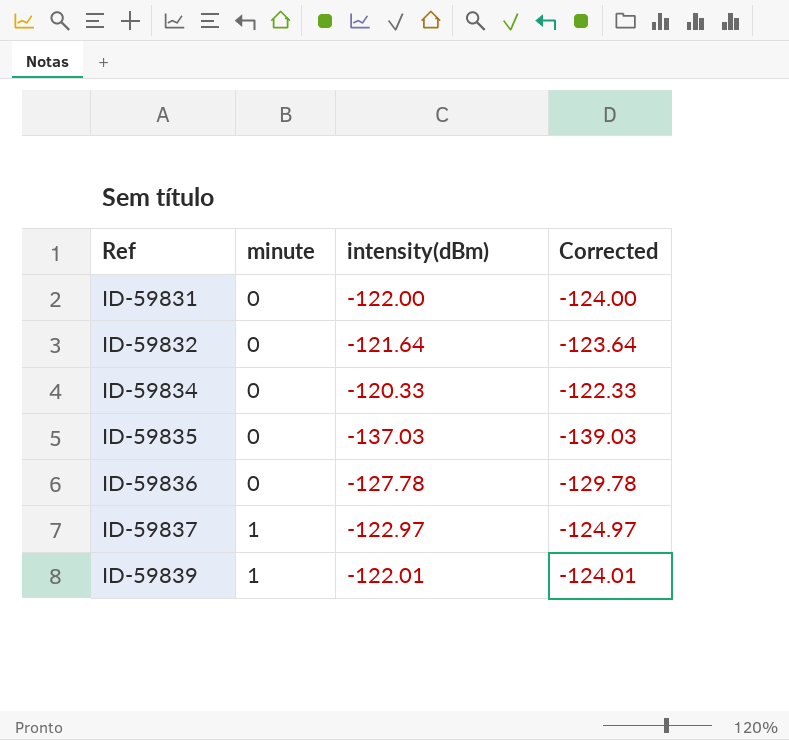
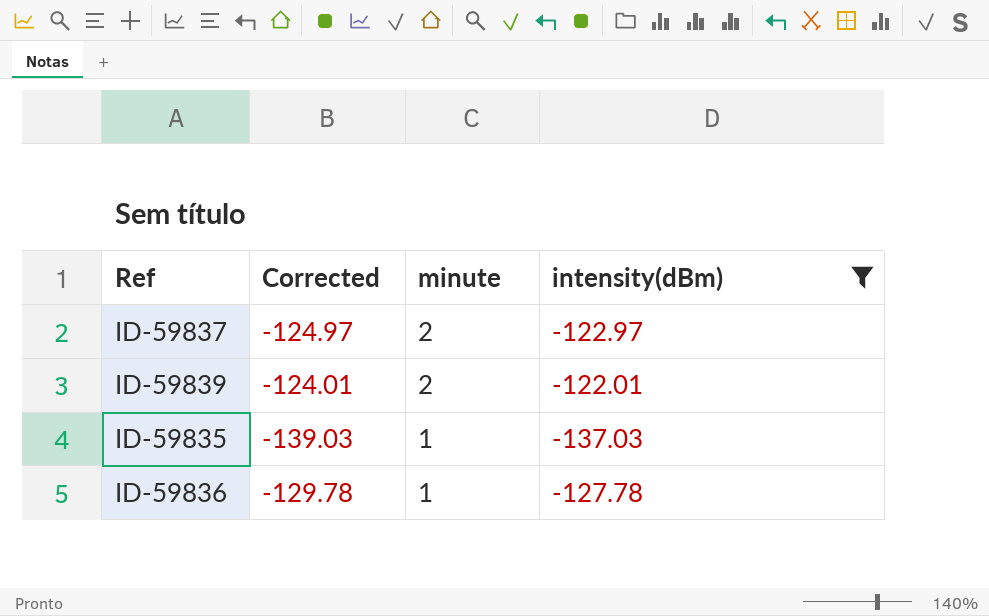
filter: none -> intensity(dBm) <= -122.01
row order: Ref ascending -> minute descending
column Corrected | position: 4 -> 2
ID-59837 | minute: 1 -> 2
ID-59839 | minute: 1 -> 2
ID-59835 | minute: 0 -> 1
ID-59836 | minute: 0 -> 1

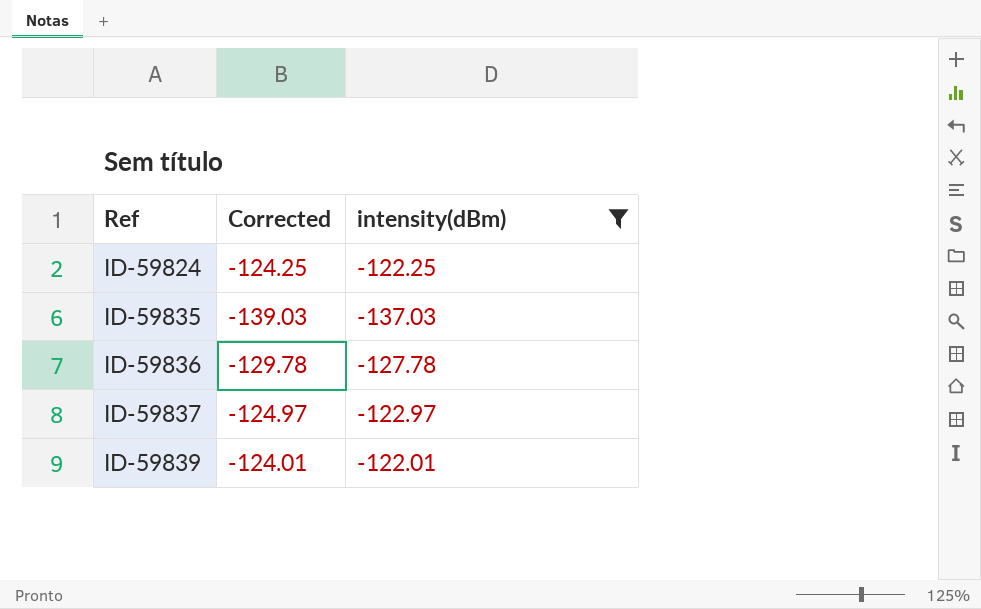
row order: minute descending -> Ref ascending
column minute | position: 3 -> none
row ID-59824: none -> -124.25 | -122.25

